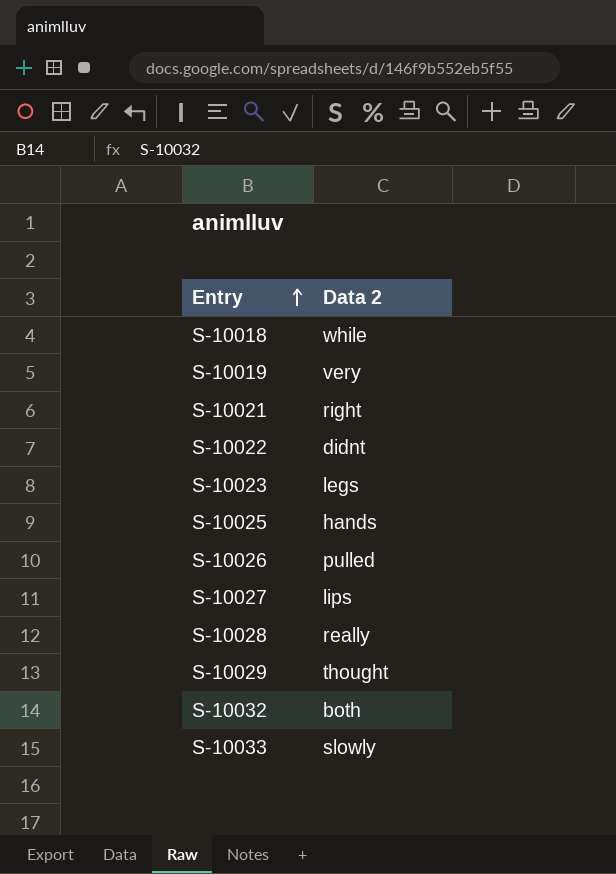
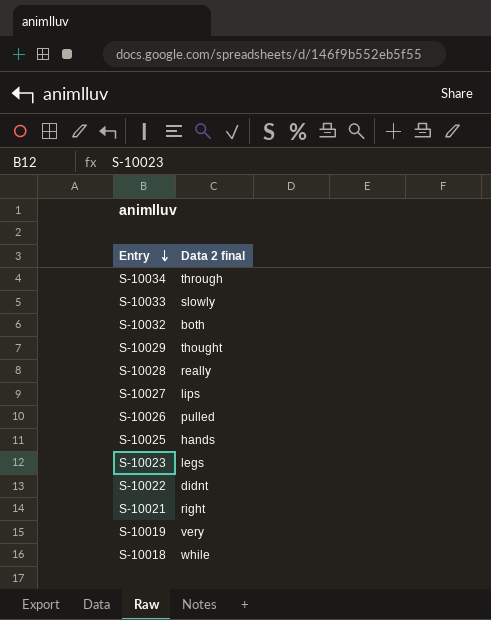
row order: Entry ascending -> Entry descending
column name: Data 2 -> Data 2 final
row S-10034: none -> through

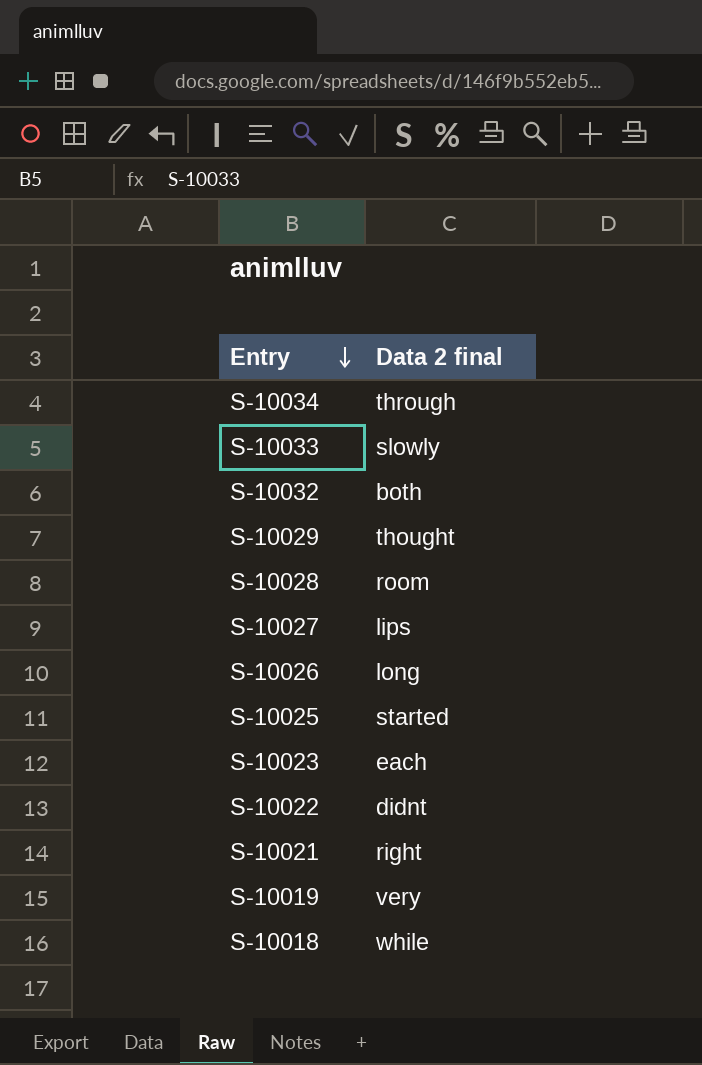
S-10028 | Data 2 final: really -> room
S-10026 | Data 2 final: pulled -> long
S-10025 | Data 2 final: hands -> started
S-10023 | Data 2 final: legs -> each

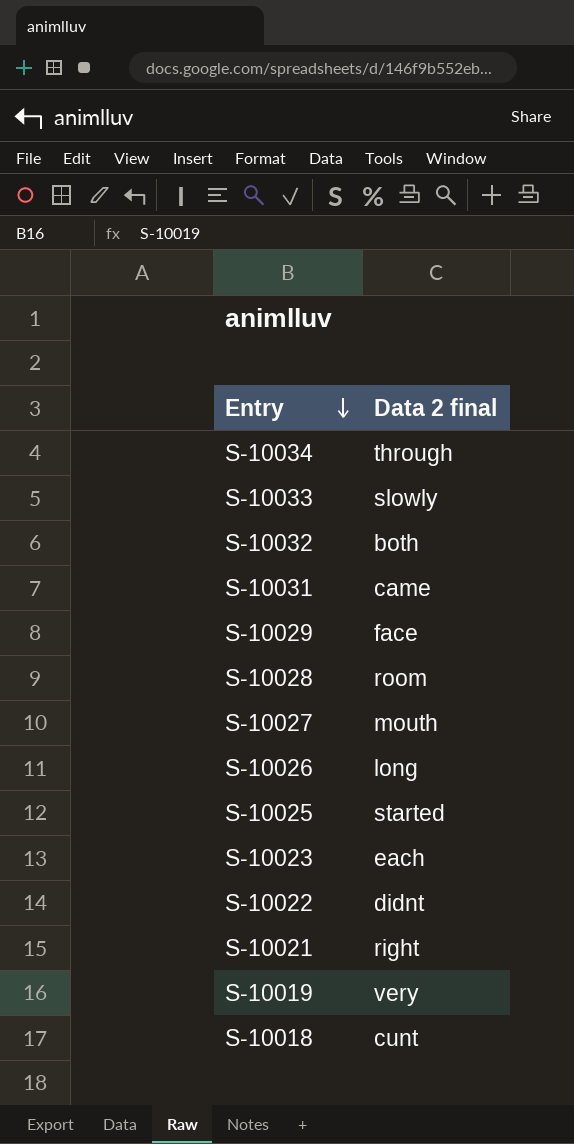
row S-10031: none -> came
S-10029 | Data 2 final: thought -> face
S-10027 | Data 2 final: lips -> mouth
S-10018 | Data 2 final: while -> cunt

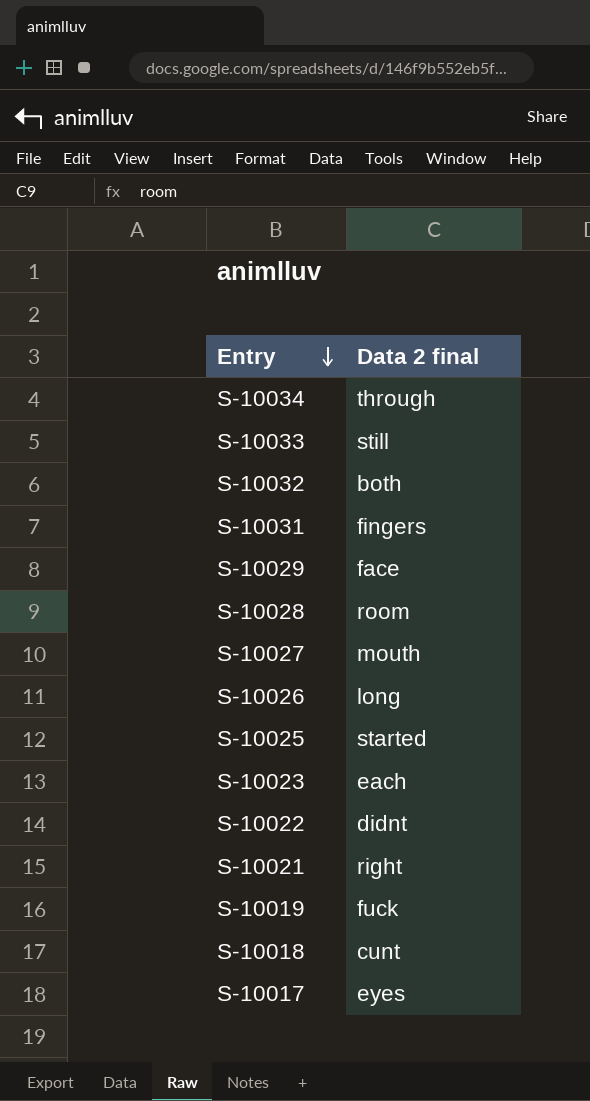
S-10033 | Data 2 final: slowly -> still
S-10031 | Data 2 final: came -> fingers
S-10019 | Data 2 final: very -> fuck
row S-10017: none -> eyes

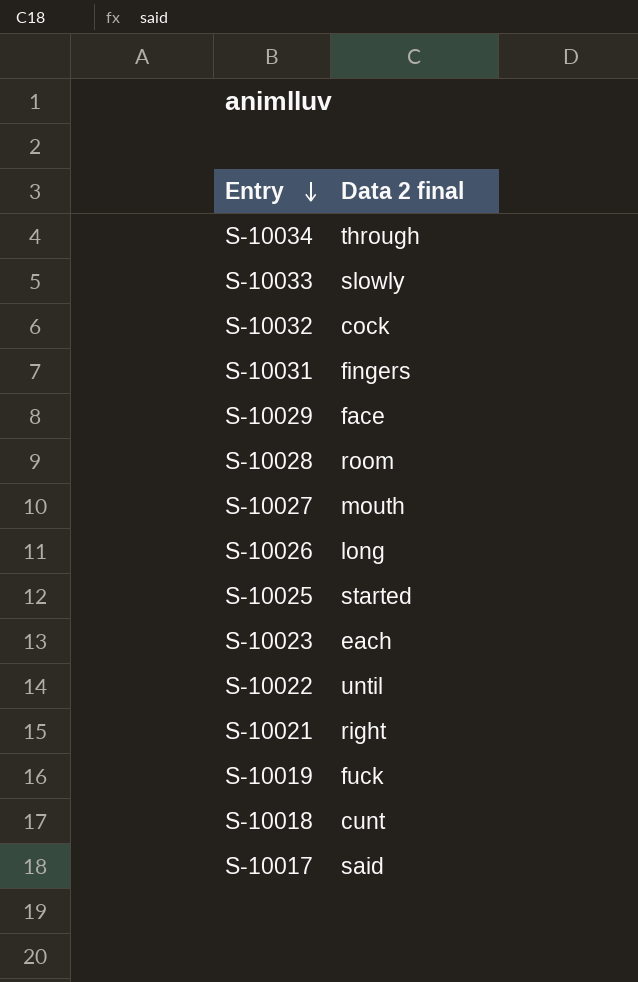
S-10033 | Data 2 final: still -> slowly
S-10032 | Data 2 final: both -> cock
S-10022 | Data 2 final: didnt -> until
S-10017 | Data 2 final: eyes -> said

